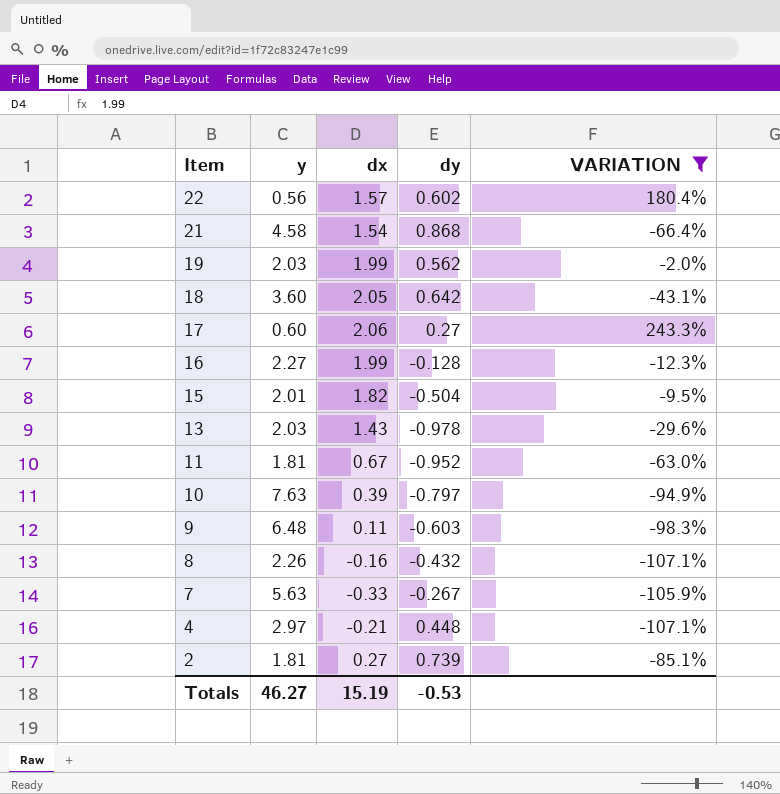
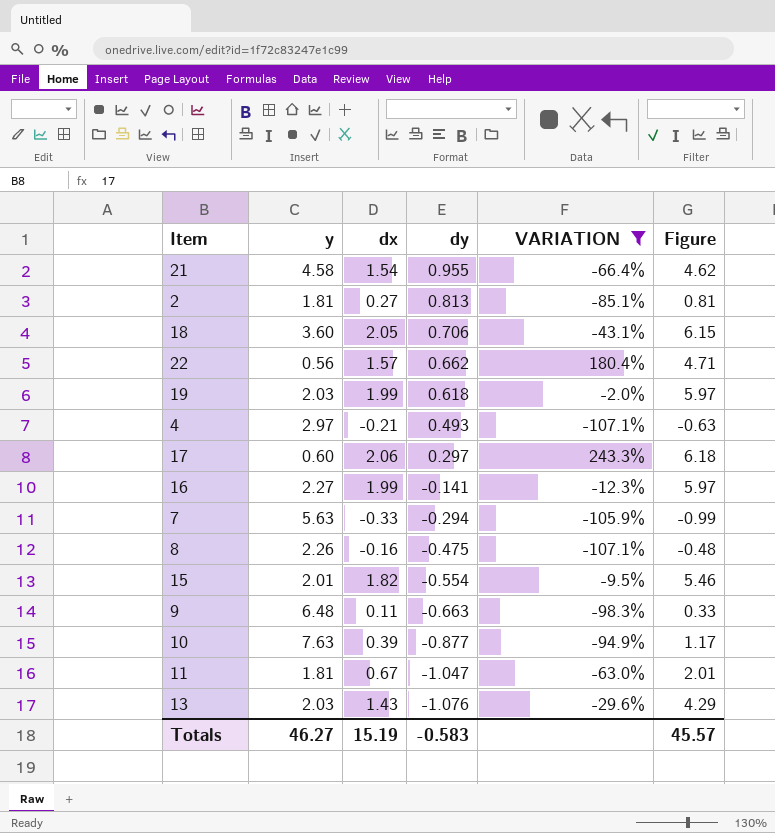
row order: Item descending -> dy descending
column Figure | formula: none -> [dx] * 3
21 | dy: 0.868 -> 0.955
2 | dy: 0.739 -> 0.813
18 | dy: 0.642 -> 0.706
22 | dy: 0.602 -> 0.662
19 | dy: 0.562 -> 0.618
4 | dy: 0.448 -> 0.493
17 | dy: 0.27 -> 0.297
16 | dy: -0.128 -> -0.141
7 | dy: -0.267 -> -0.294
8 | dy: -0.432 -> -0.475
15 | dy: -0.504 -> -0.554
9 | dy: -0.603 -> -0.663
10 | dy: -0.797 -> -0.877
11 | dy: -0.952 -> -1.047
13 | dy: -0.978 -> -1.076
Totals | dy: -0.53 -> -0.583

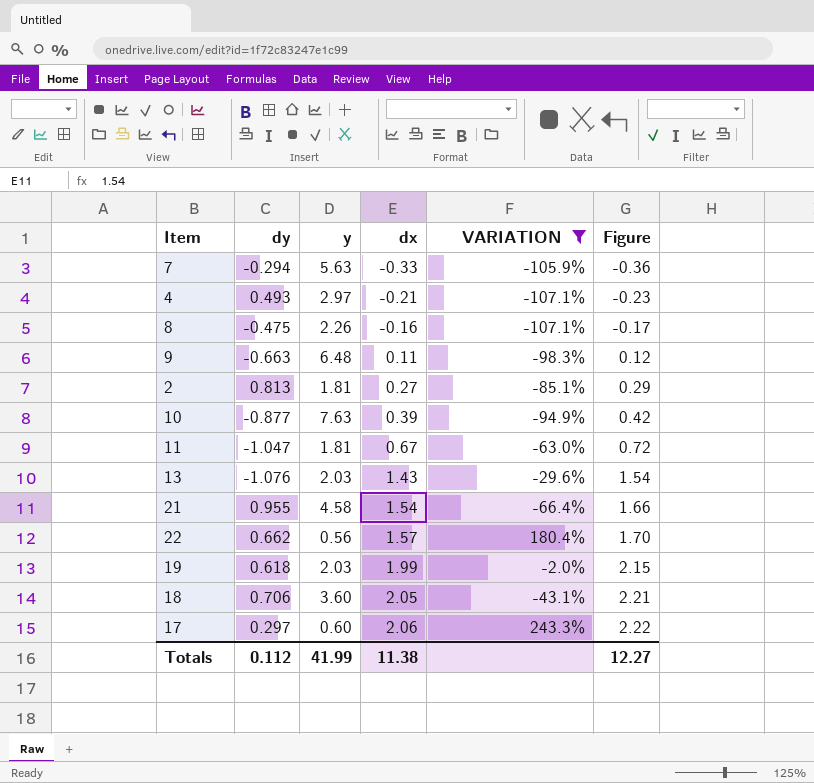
row order: dy descending -> dx ascending
column dy | position: 4 -> 2
column Figure | formula: [dx] * 3 -> [dx] * 1.08
row 16: 2.27 | 1.99 | -0.141 | -12.3% | 5.97 -> none
row 15: 2.01 | 1.82 | -0.554 | -9.5% | 5.46 -> none
Totals | dy: -0.583 -> 0.112
Totals | y: 46.27 -> 41.99
Totals | dx: 15.19 -> 11.38
Totals | Figure: 45.57 -> 12.27

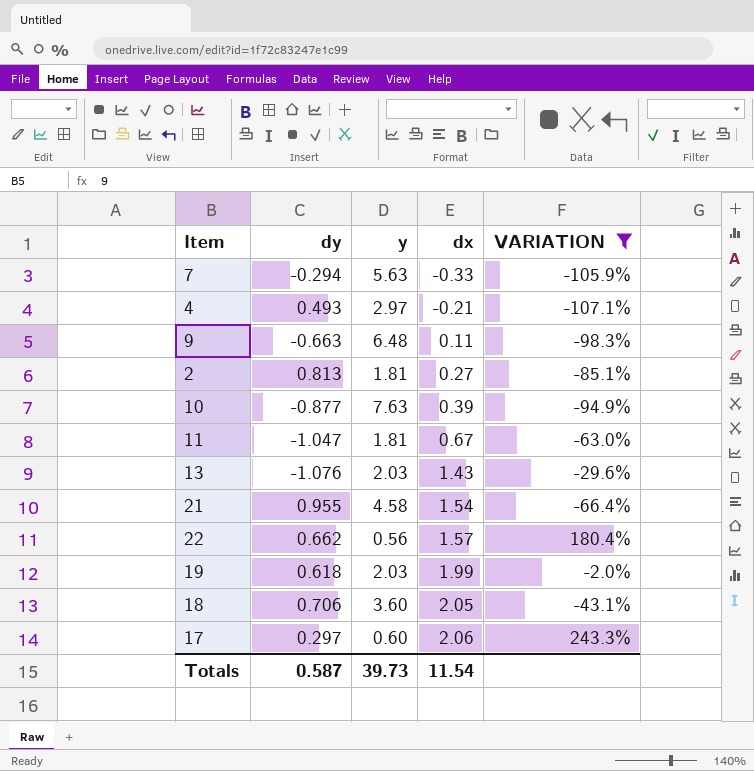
column Figure | formula: [dx] * 1.08 -> none
row 8: -0.475 | 2.26 | -0.16 | -107.1% | -0.17 -> none
Totals | dy: 0.112 -> 0.587
Totals | y: 41.99 -> 39.73
Totals | dx: 11.38 -> 11.54

